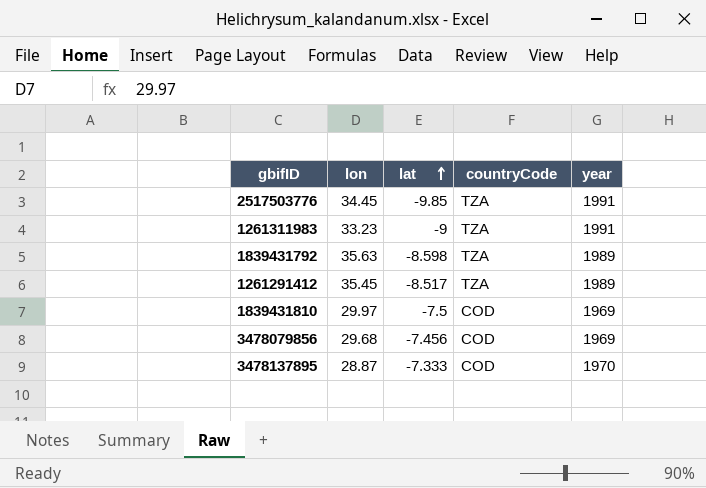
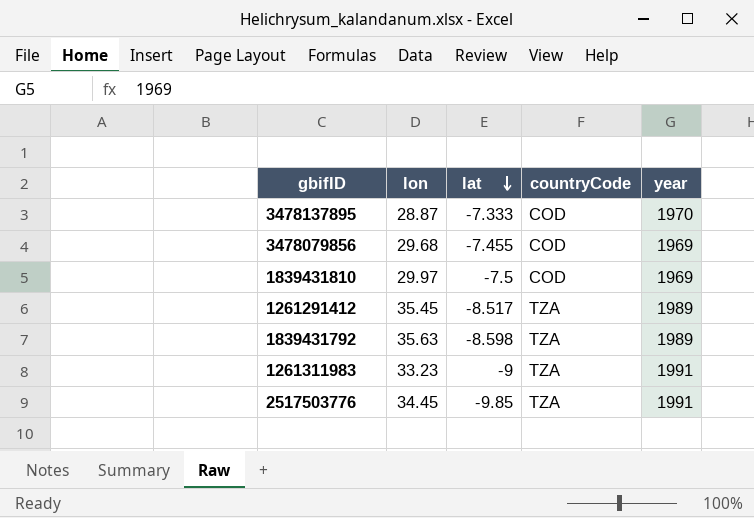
row order: lat ascending -> lat descending
3478079856 | lat: -7.456 -> -7.455

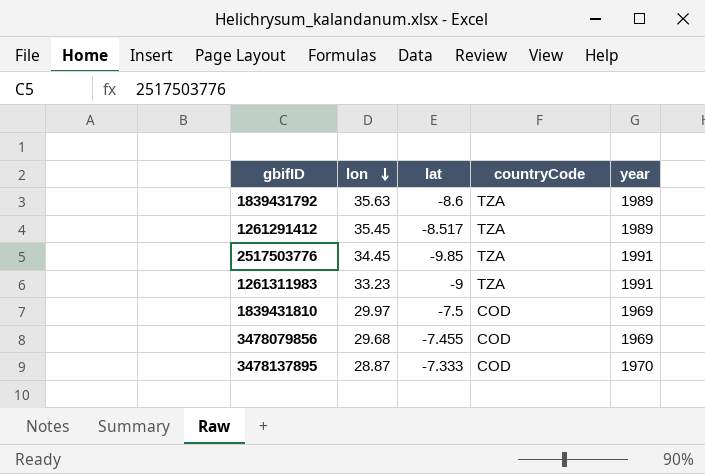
row order: lat descending -> lon descending
1839431792 | lat: -8.598 -> -8.6

